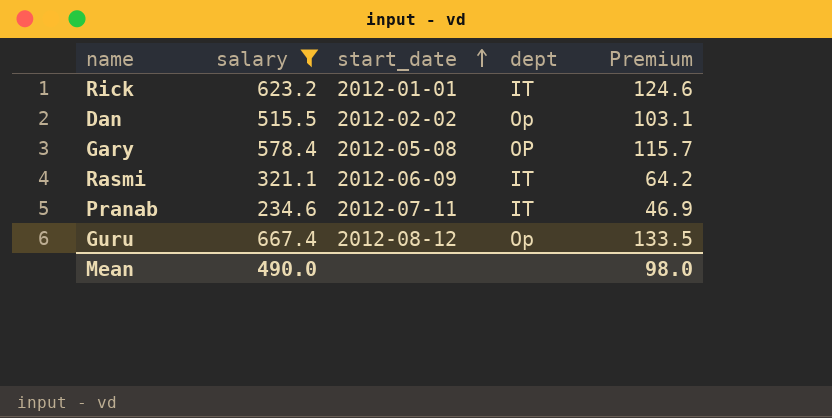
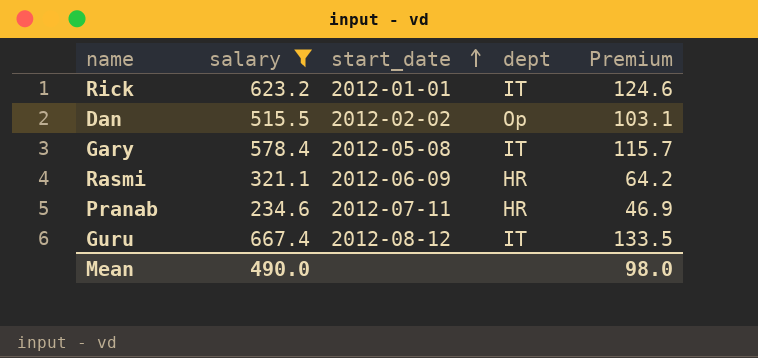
Gary | dept: OP -> IT
Rasmi | dept: IT -> HR
Pranab | dept: IT -> HR
Guru | dept: Op -> IT

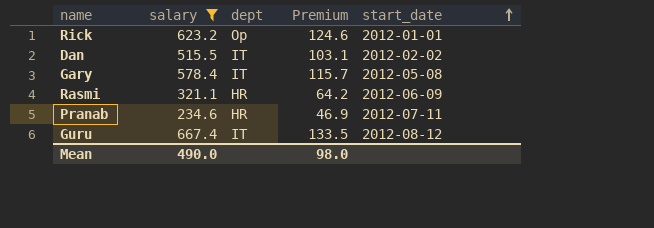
column start_date | position: 3 -> 5
Rick | dept: IT -> Op
Dan | dept: Op -> IT

